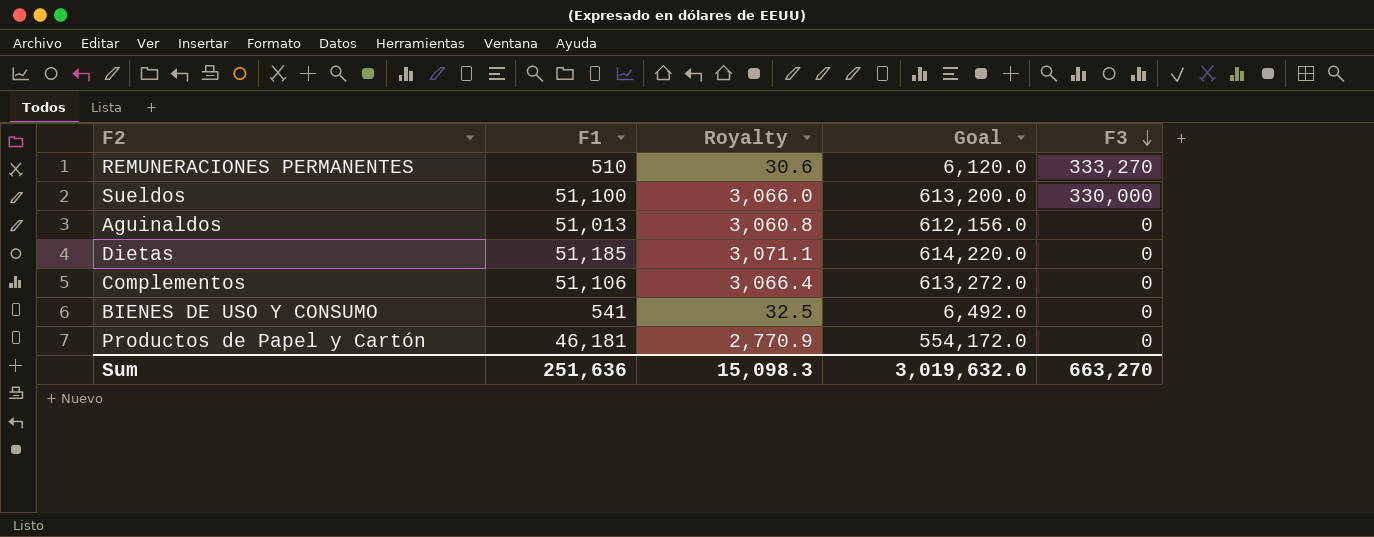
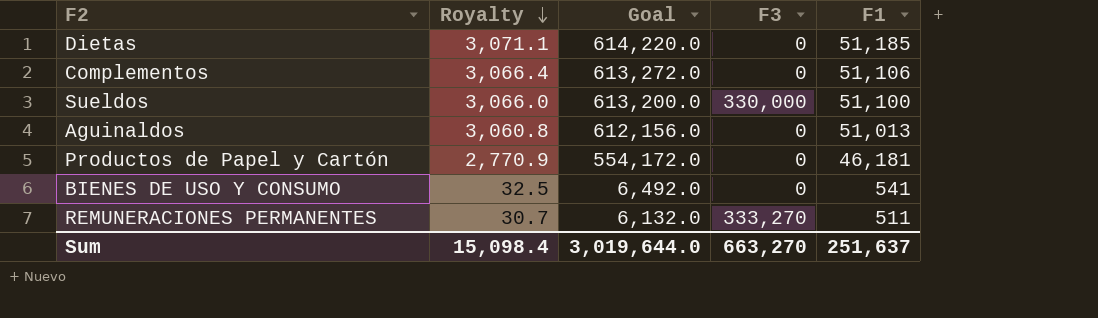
row order: F3 descending -> Royalty descending
column F1 | position: 2 -> 5
REMUNERACIONES PERMANENTES | Royalty: 30.6 -> 30.7
REMUNERACIONES PERMANENTES | Goal: 6,120.0 -> 6,132.0
REMUNERACIONES PERMANENTES | F1: 510 -> 511
Sum | Royalty: 15,098.3 -> 15,098.4
Sum | Goal: 3,019,632.0 -> 3,019,644.0
Sum | F1: 251,636 -> 251,637

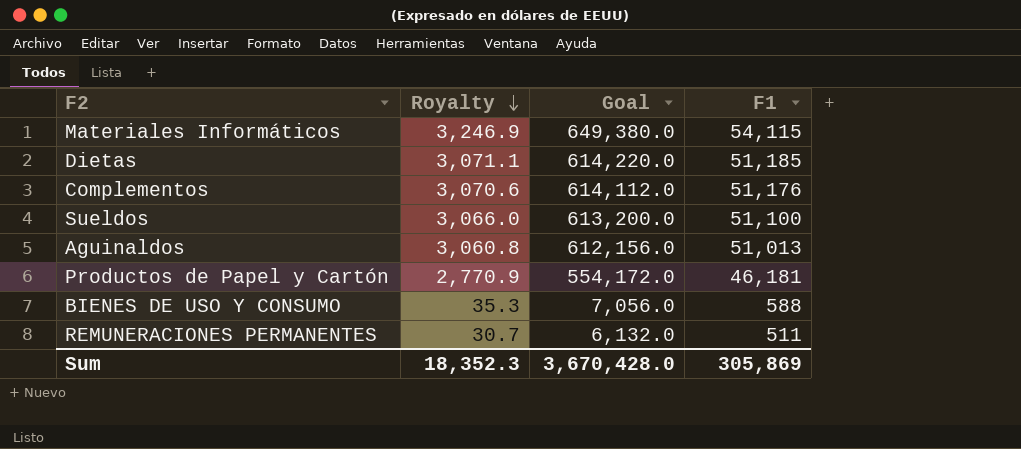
column F3 | position: 4 -> none
row Materiales Informáticos: none -> 3,246.9 | 649,380.0 | 54,115
Complementos | Royalty: 3,066.4 -> 3,070.6
Complementos | Goal: 613,272.0 -> 614,112.0
Complementos | F1: 51,106 -> 51,176
BIENES DE USO Y CONSUMO | Royalty: 32.5 -> 35.3
BIENES DE USO Y CONSUMO | Goal: 6,492.0 -> 7,056.0
BIENES DE USO Y CONSUMO | F1: 541 -> 588
Sum | Royalty: 15,098.4 -> 18,352.3
Sum | Goal: 3,019,644.0 -> 3,670,428.0
Sum | F1: 251,637 -> 305,869

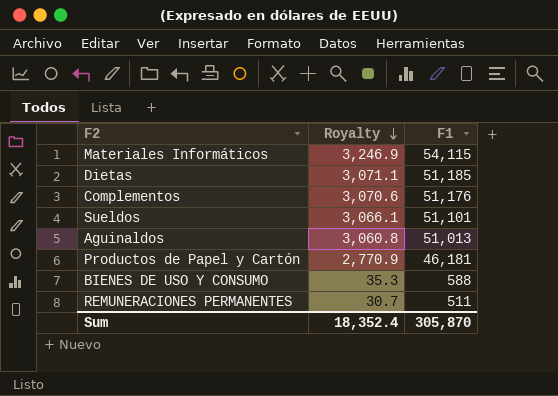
column Goal | formula: [F1] * 12 -> none
Sueldos | Royalty: 3,066.0 -> 3,066.1
Sueldos | F1: 51,100 -> 51,101
Sum | Royalty: 18,352.3 -> 18,352.4
Sum | F1: 305,869 -> 305,870

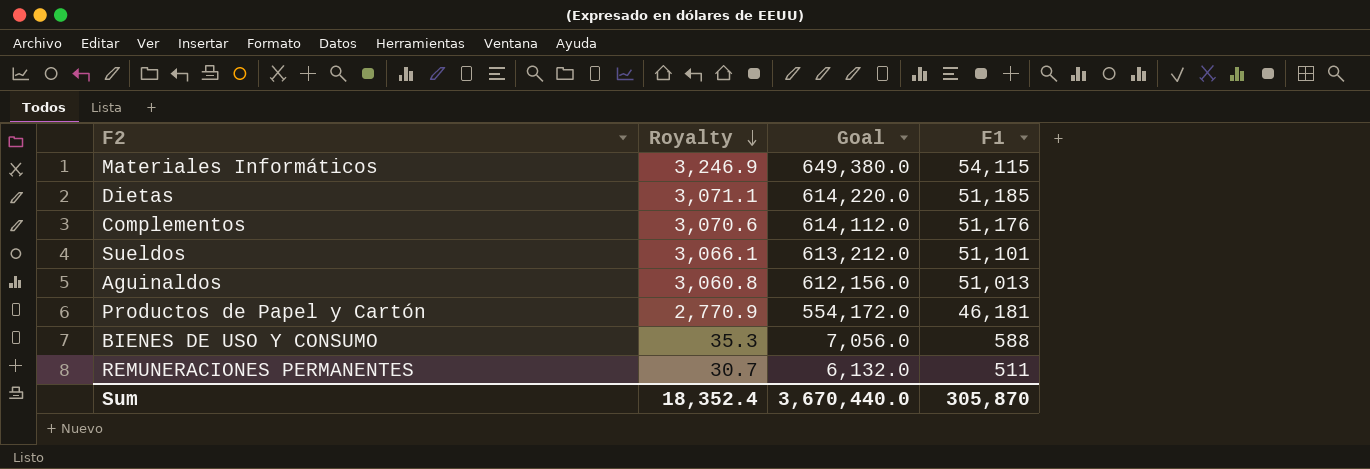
column Goal | formula: none -> [F1] * 12

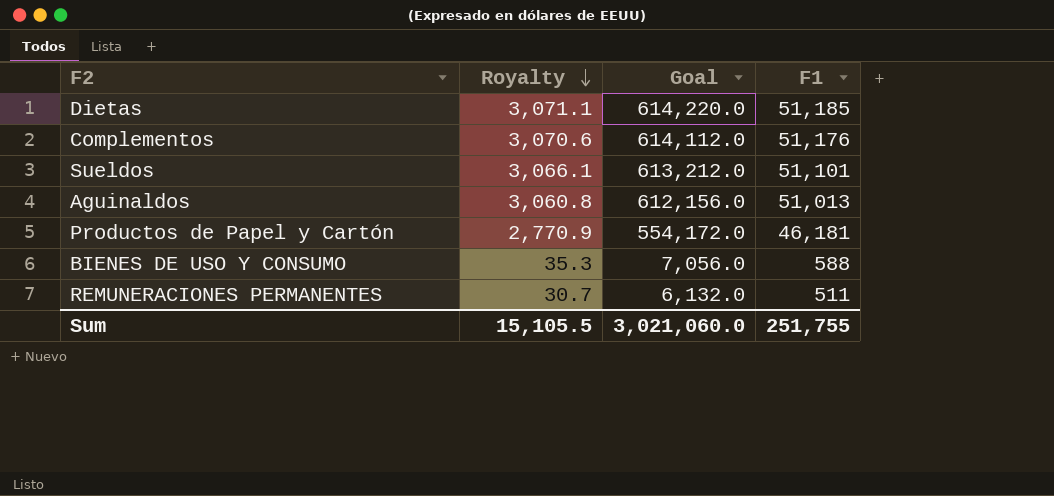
row Materiales Informáticos: 3,246.9 | 649,380.0 | 54,115 -> none
Sum | Royalty: 18,352.4 -> 15,105.5
Sum | Goal: 3,670,440.0 -> 3,021,060.0
Sum | F1: 305,870 -> 251,755

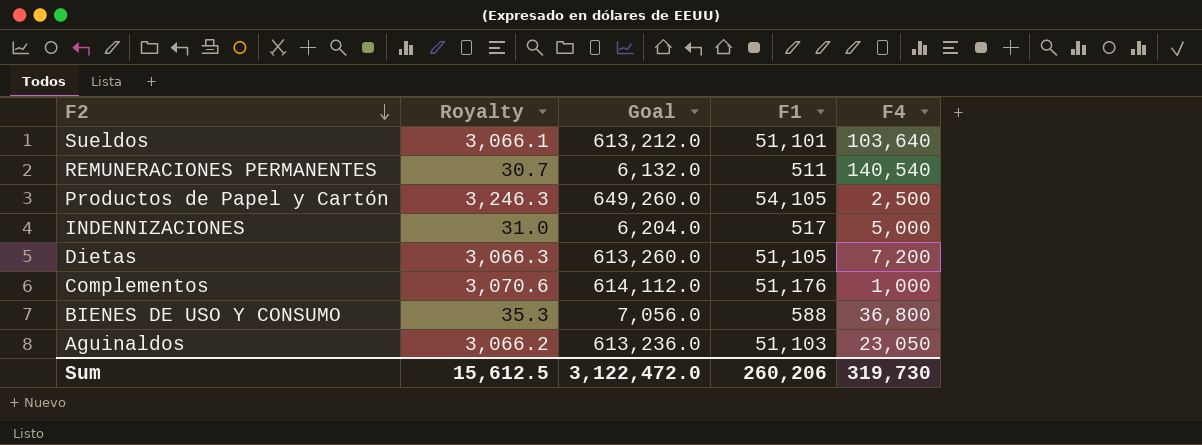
row order: Royalty descending -> F2 descending
column F4 | position: none -> 5
Productos de Papel y Cartón | Royalty: 2,770.9 -> 3,246.3
Productos de Papel y Cartón | Goal: 554,172.0 -> 649,260.0
Productos de Papel y Cartón | F1: 46,181 -> 54,105
row INDENNIZACIONES: none -> 31.0 | 6,204.0 | 517 | 5,000
Dietas | Royalty: 3,071.1 -> 3,066.3
Dietas | Goal: 614,220.0 -> 613,260.0
Dietas | F1: 51,185 -> 51,105
Aguinaldos | Royalty: 3,060.8 -> 3,066.2
Aguinaldos | Goal: 612,156.0 -> 613,236.0
Aguinaldos | F1: 51,013 -> 51,103
Sum | Royalty: 15,105.5 -> 15,612.5
Sum | Goal: 3,021,060.0 -> 3,122,472.0
Sum | F1: 251,755 -> 260,206

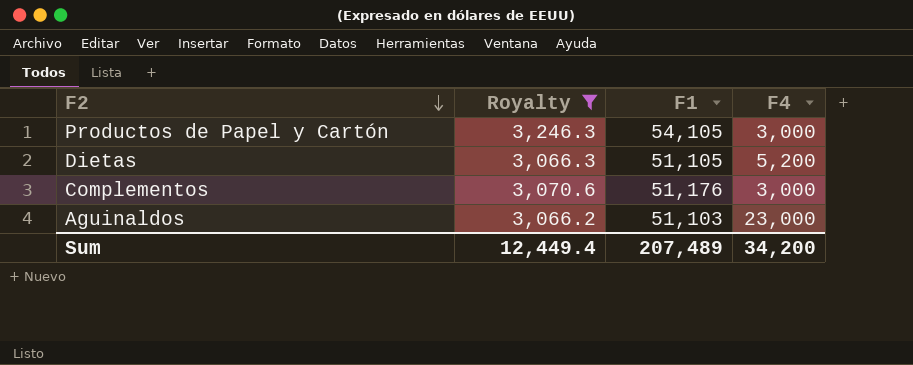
filter: none -> Royalty >= 3,066.2
column Goal | formula: [F1] * 12 -> none
Productos de Papel y Cartón | F4: 2,500 -> 3,000
Dietas | F4: 7,200 -> 5,200
Complementos | F4: 1,000 -> 3,000
Aguinaldos | F4: 23,050 -> 23,000
Sum | Royalty: 15,612.5 -> 12,449.4
Sum | F1: 260,206 -> 207,489
Sum | F4: 319,730 -> 34,200

